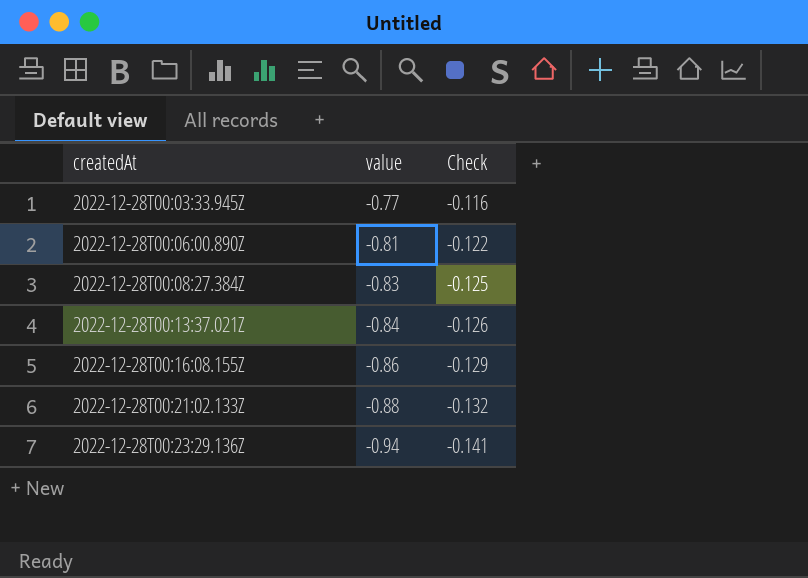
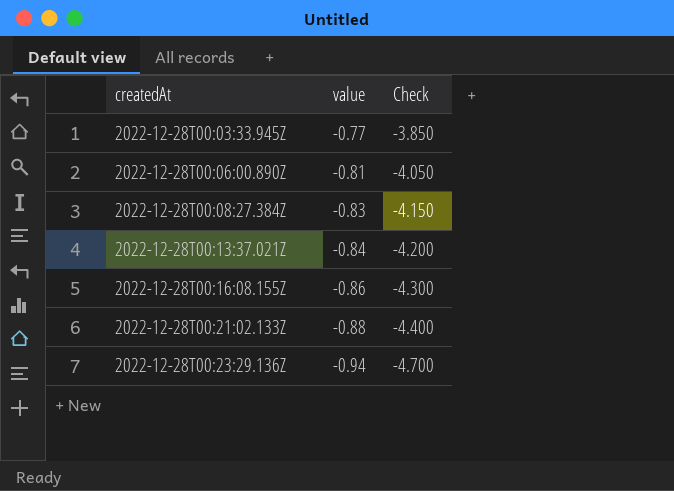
column Check | formula: [value] * 0.15 -> [value] * 5

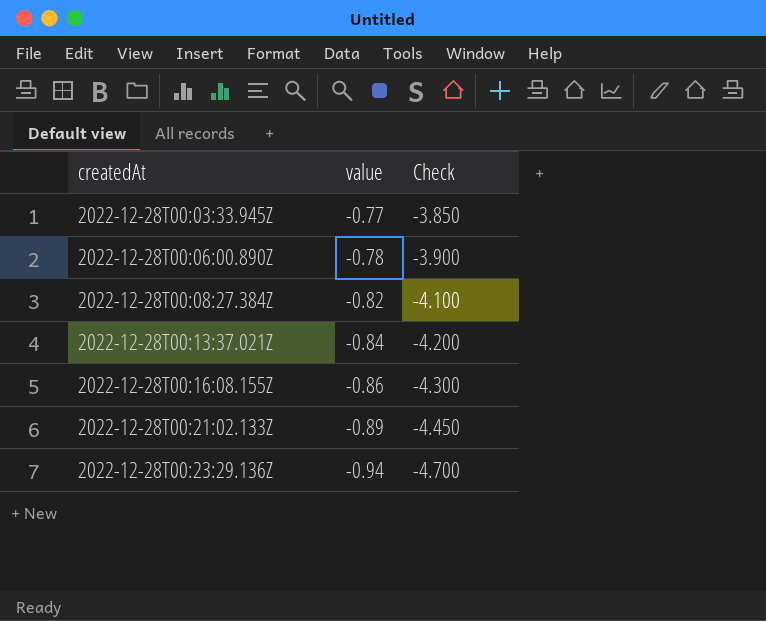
2022-12-28T00:06:00.890Z | value: -0.81 -> -0.78
2022-12-28T00:06:00.890Z | Check: -4.050 -> -3.900
2022-12-28T00:08:27.384Z | value: -0.83 -> -0.82
2022-12-28T00:08:27.384Z | Check: -4.150 -> -4.100
2022-12-28T00:21:02.133Z | value: -0.88 -> -0.89
2022-12-28T00:21:02.133Z | Check: -4.400 -> -4.450

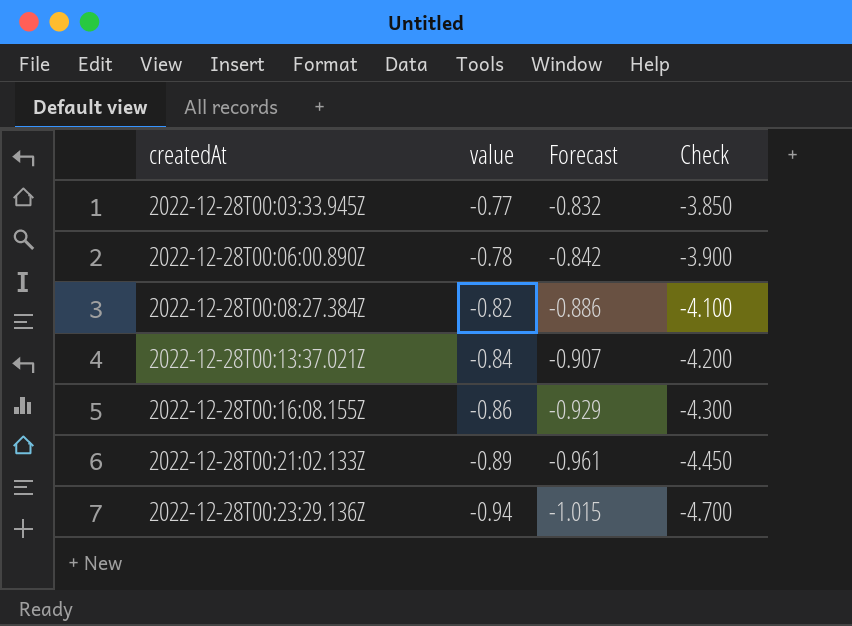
column Forecast | formula: none -> [value] * 1.08

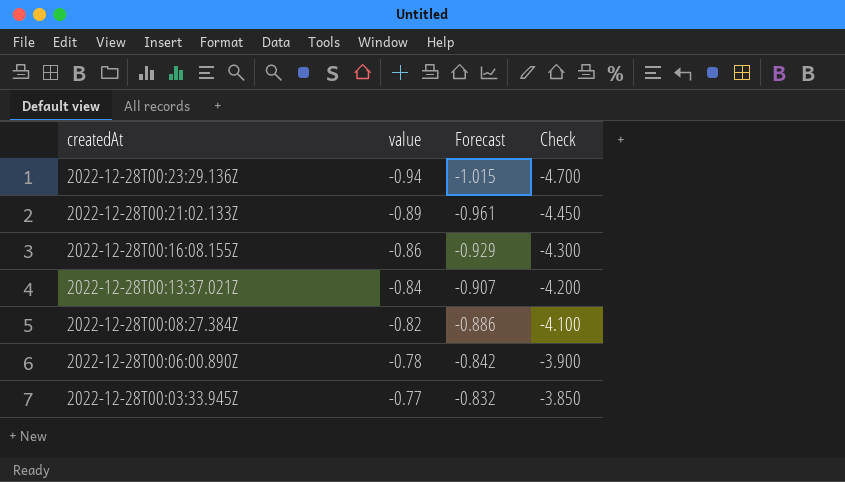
row order: createdAt ascending -> createdAt descending

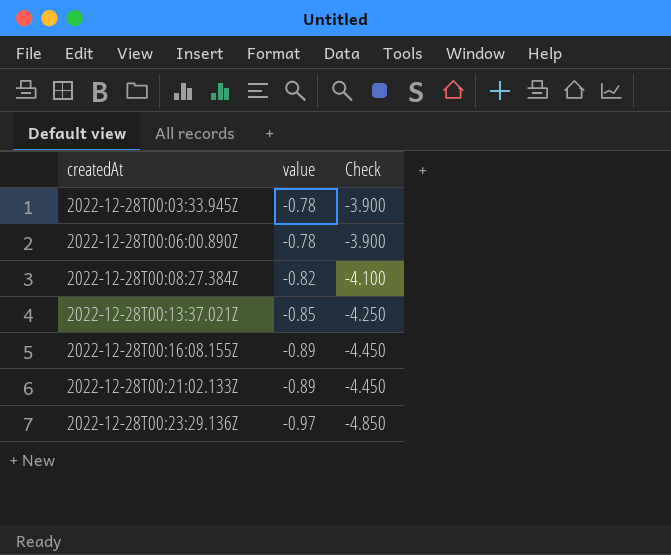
row order: createdAt descending -> createdAt ascending
column Forecast | formula: [value] * 1.08 -> none
2022-12-28T00:03:33.945Z | value: -0.77 -> -0.78
2022-12-28T00:03:33.945Z | Check: -3.850 -> -3.900
2022-12-28T00:13:37.021Z | value: -0.84 -> -0.85
2022-12-28T00:13:37.021Z | Check: -4.200 -> -4.250
2022-12-28T00:16:08.155Z | value: -0.86 -> -0.89
2022-12-28T00:16:08.155Z | Check: -4.300 -> -4.450
2022-12-28T00:23:29.136Z | value: -0.94 -> -0.97
2022-12-28T00:23:29.136Z | Check: -4.700 -> -4.850

